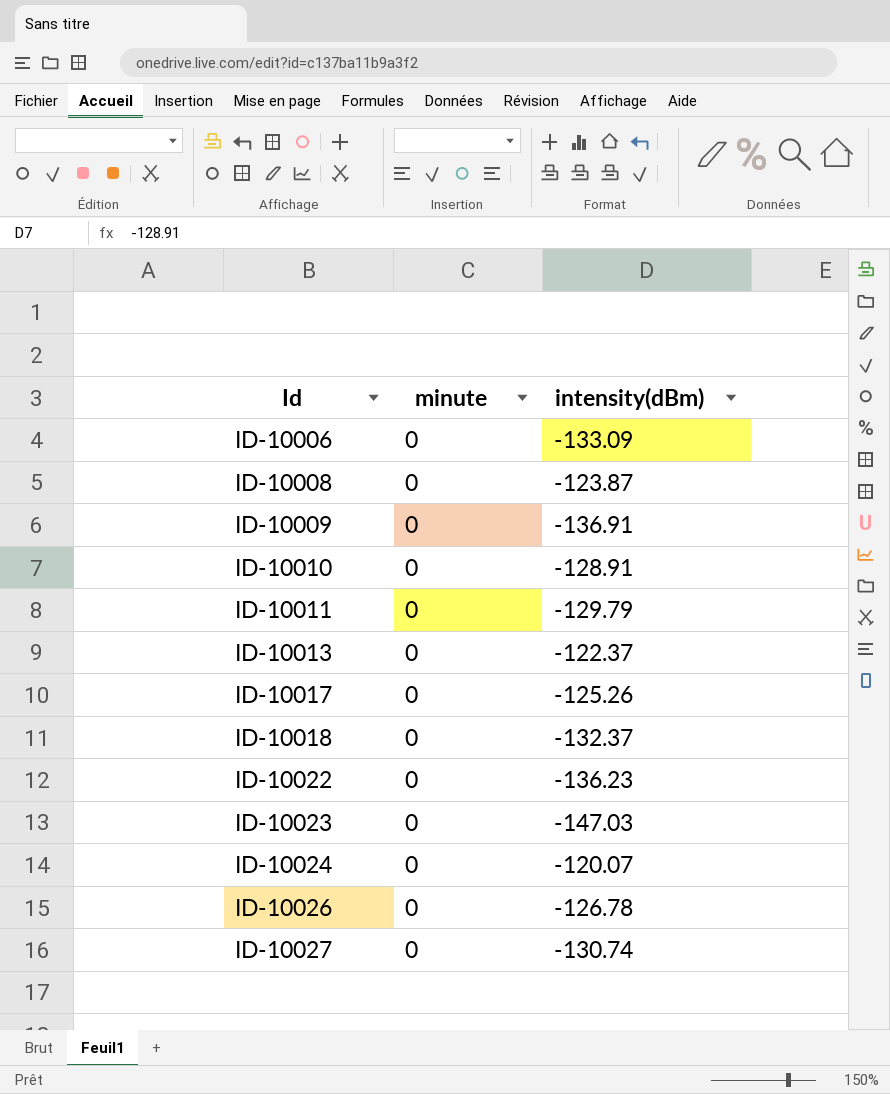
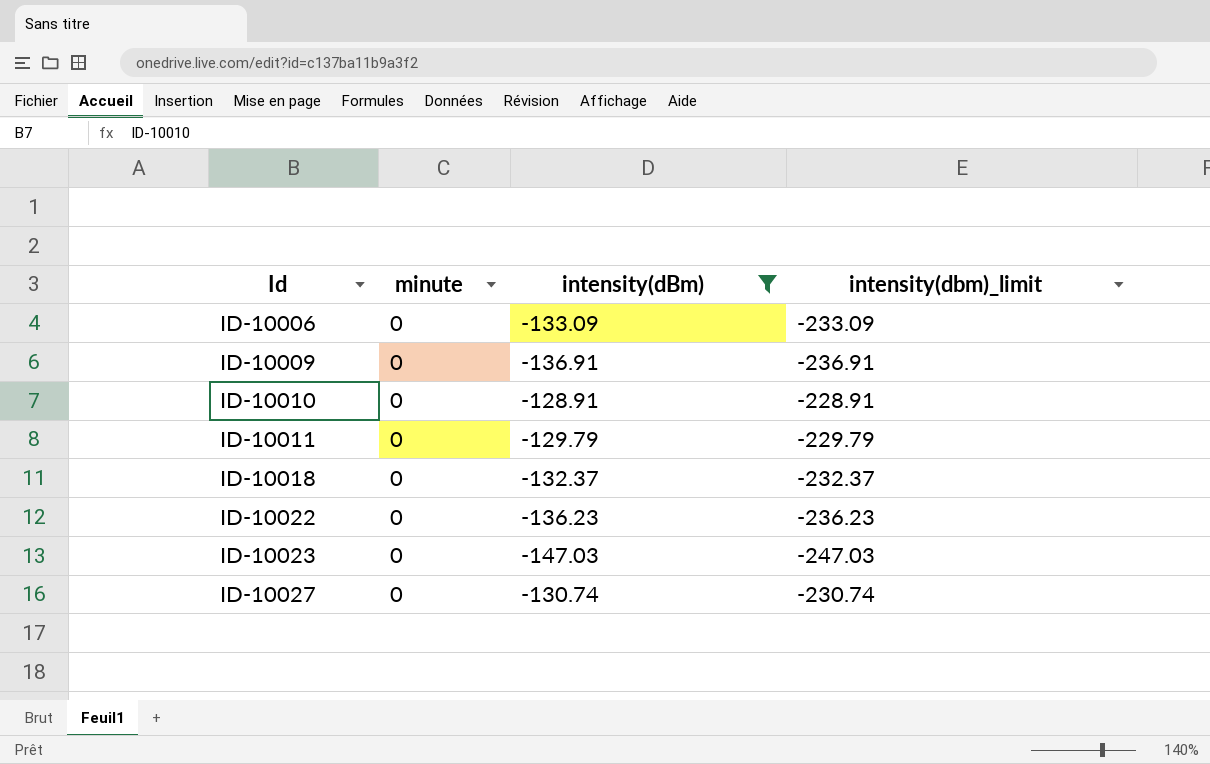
filter: none -> intensity(dBm) <= -128.91
column intensity(dbm)_limit | formula: none -> [intensity(dBm)] - 100

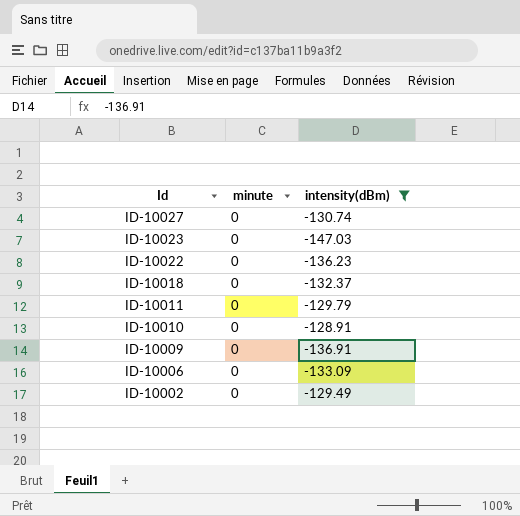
row order: Id ascending -> Id descending
column intensity(dbm)_limit | formula: [intensity(dBm)] - 100 -> none
row ID-10002: none -> 0 | -129.49

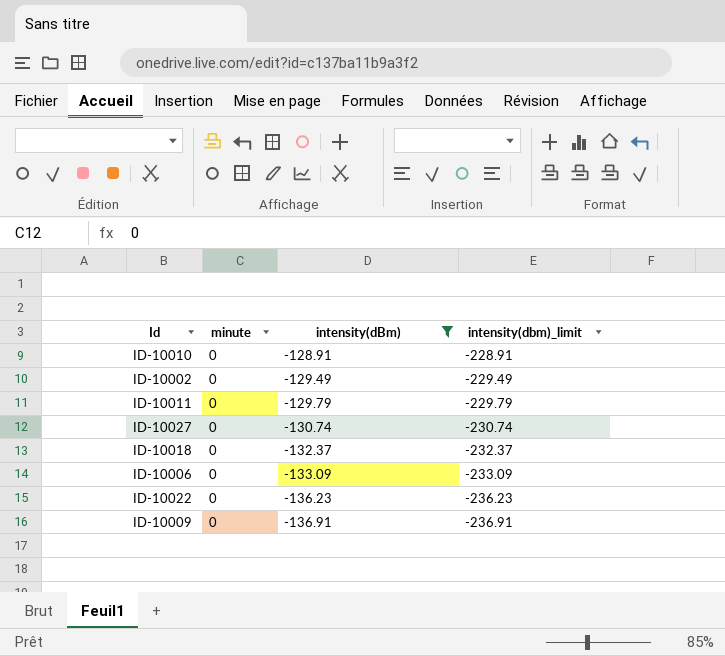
row order: Id descending -> intensity(dBm) descending
column intensity(dbm)_limit | formula: none -> [intensity(dBm)] - 100
row ID-10023: 0 | -147.03 -> none

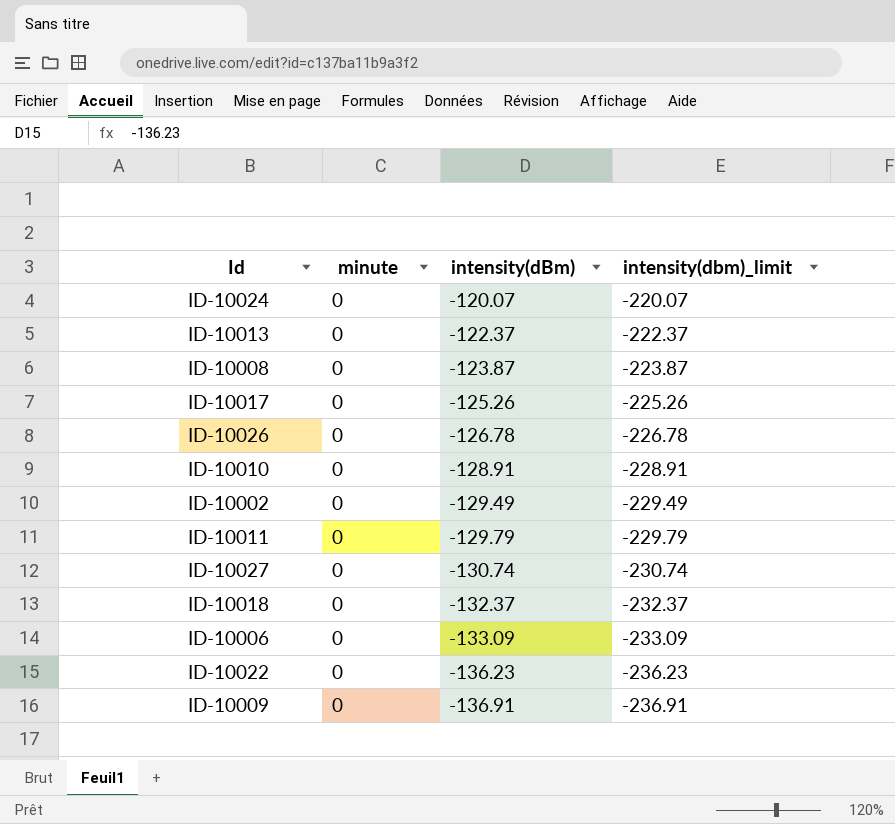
filter: intensity(dBm) <= -128.91 -> none

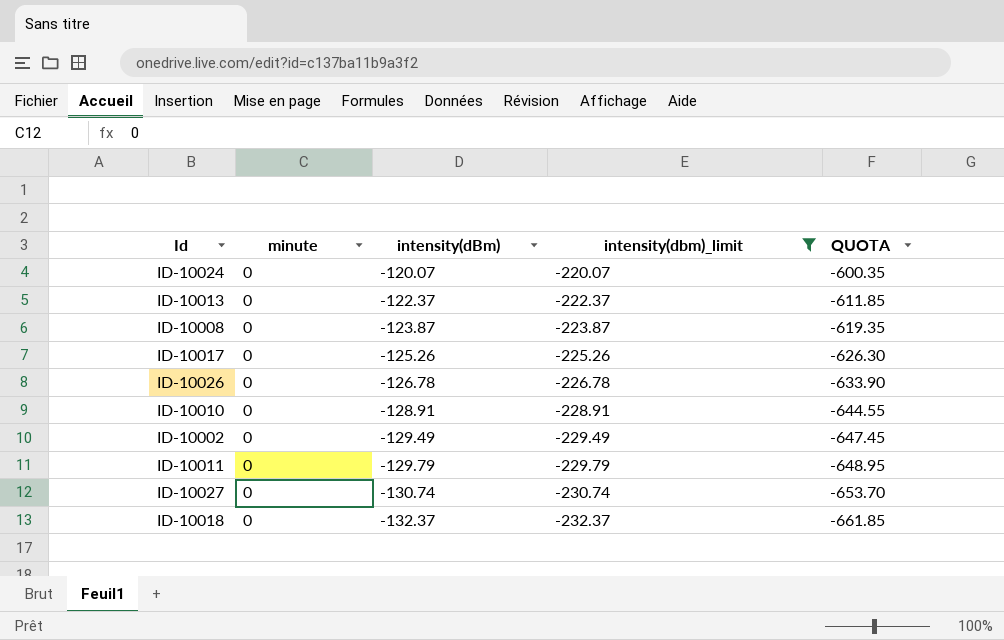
filter: none -> intensity(dbm)_limit >= -232.37
column QUOTA | formula: none -> [intensity(dBm)] * 5

